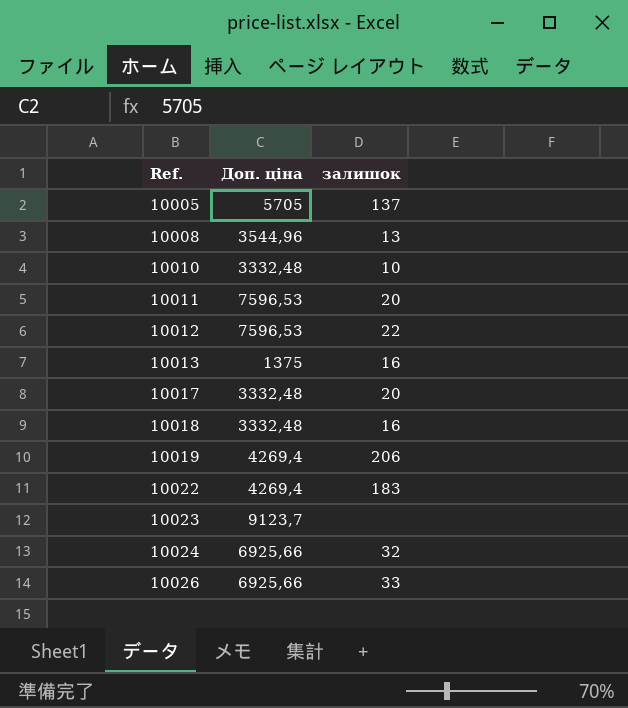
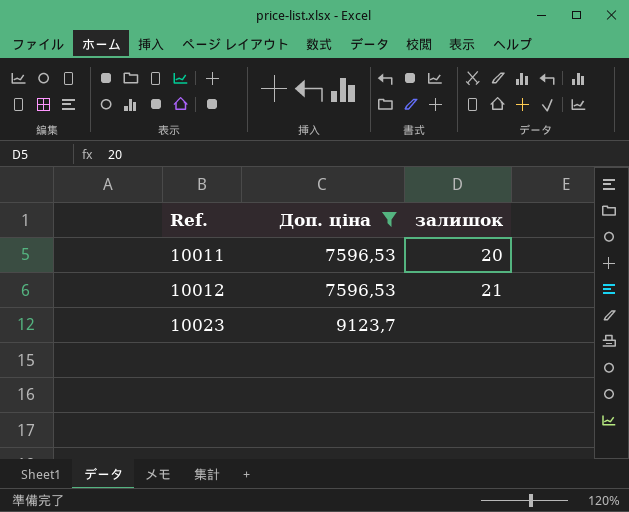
filter: none -> Доп. ціна >= 7596,53
10012 | залишок: 22 -> 21

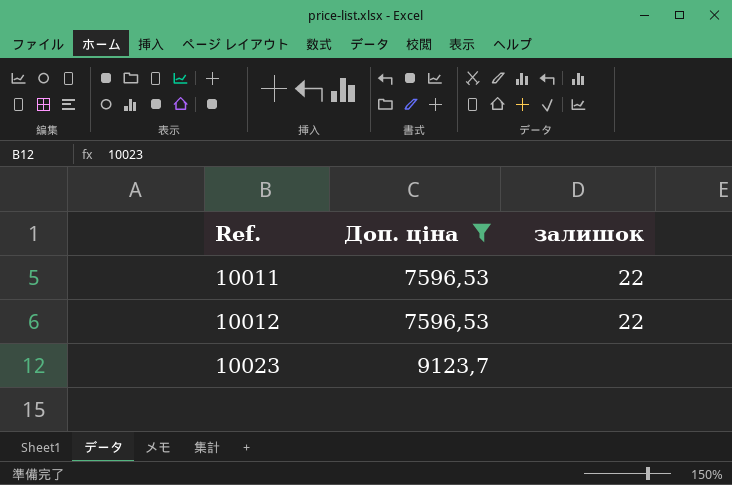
10011 | залишок: 20 -> 22
10012 | залишок: 21 -> 22

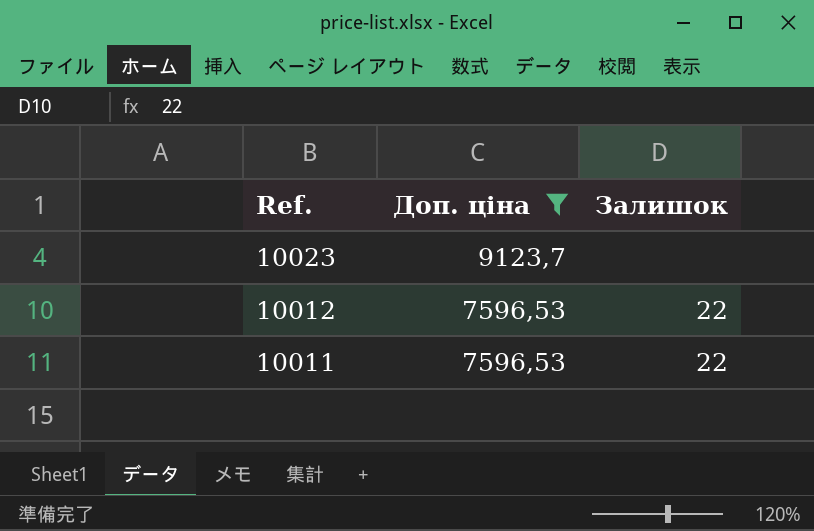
row order: Ref. ascending -> Ref. descending
column name: залишок -> Залишок

